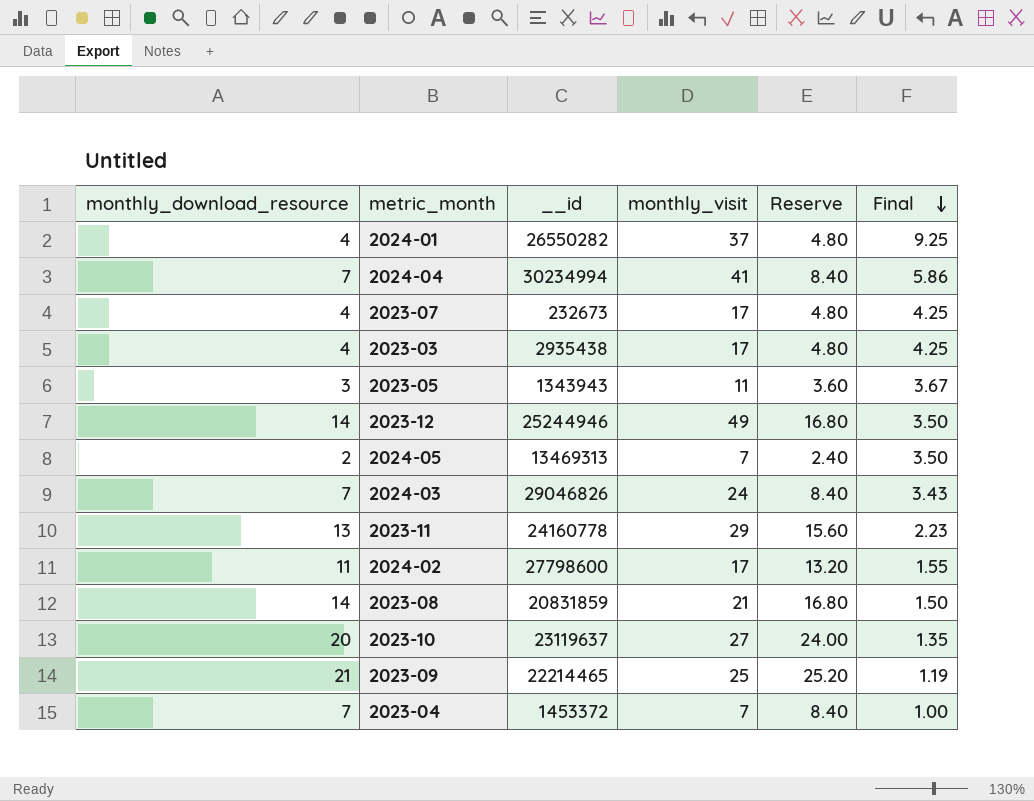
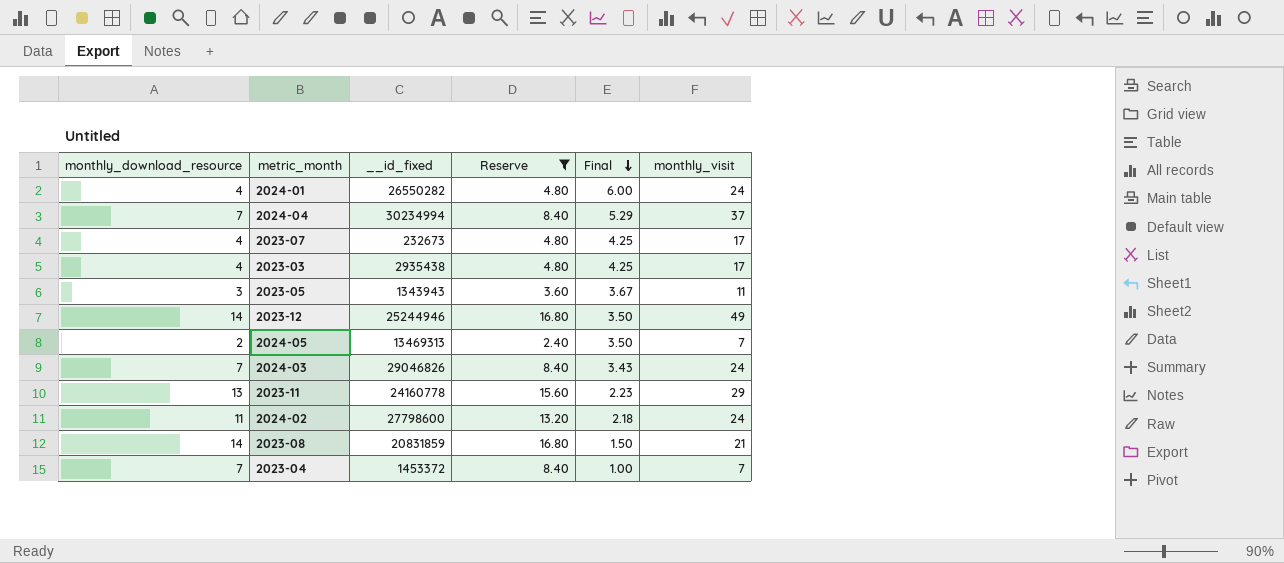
filter: none -> Reserve <= 16.80
column name: __id -> __id_fixed
column monthly_visit | position: 4 -> 6
2024-01 | Final: 9.25 -> 6.00
2024-01 | monthly_visit: 37 -> 24
2024-04 | Final: 5.86 -> 5.29
2024-04 | monthly_visit: 41 -> 37
2024-02 | Final: 1.55 -> 2.18
2024-02 | monthly_visit: 17 -> 24

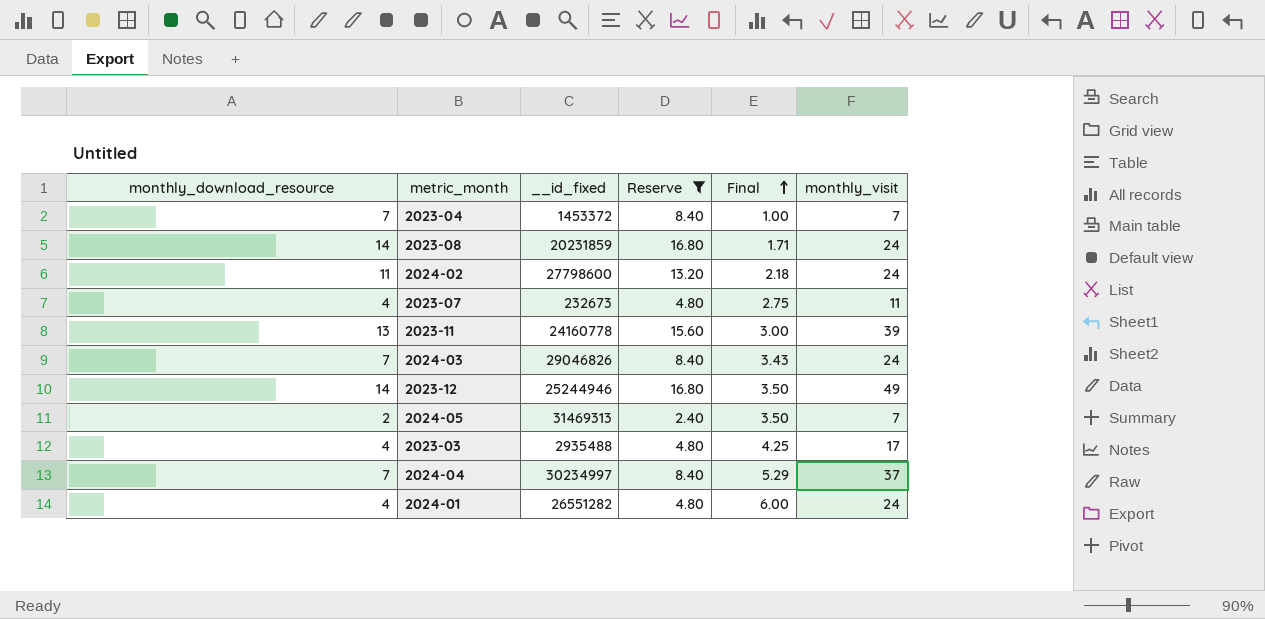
row order: Final descending -> Final ascending
row 2023-05: 3 | 1343943 | 3.60 | 3.67 | 11 -> none
2023-08 | __id_fixed: 20831859 -> 20231859
2023-08 | Final: 1.50 -> 1.71
2023-08 | monthly_visit: 21 -> 24
2023-07 | Final: 4.25 -> 2.75
2023-07 | monthly_visit: 17 -> 11
2023-11 | Final: 2.23 -> 3.00
2023-11 | monthly_visit: 29 -> 39
2024-05 | __id_fixed: 13469313 -> 31469313
2023-03 | __id_fixed: 2935438 -> 2935488
2024-04 | __id_fixed: 30234994 -> 30234997
2024-01 | __id_fixed: 26550282 -> 26551282

